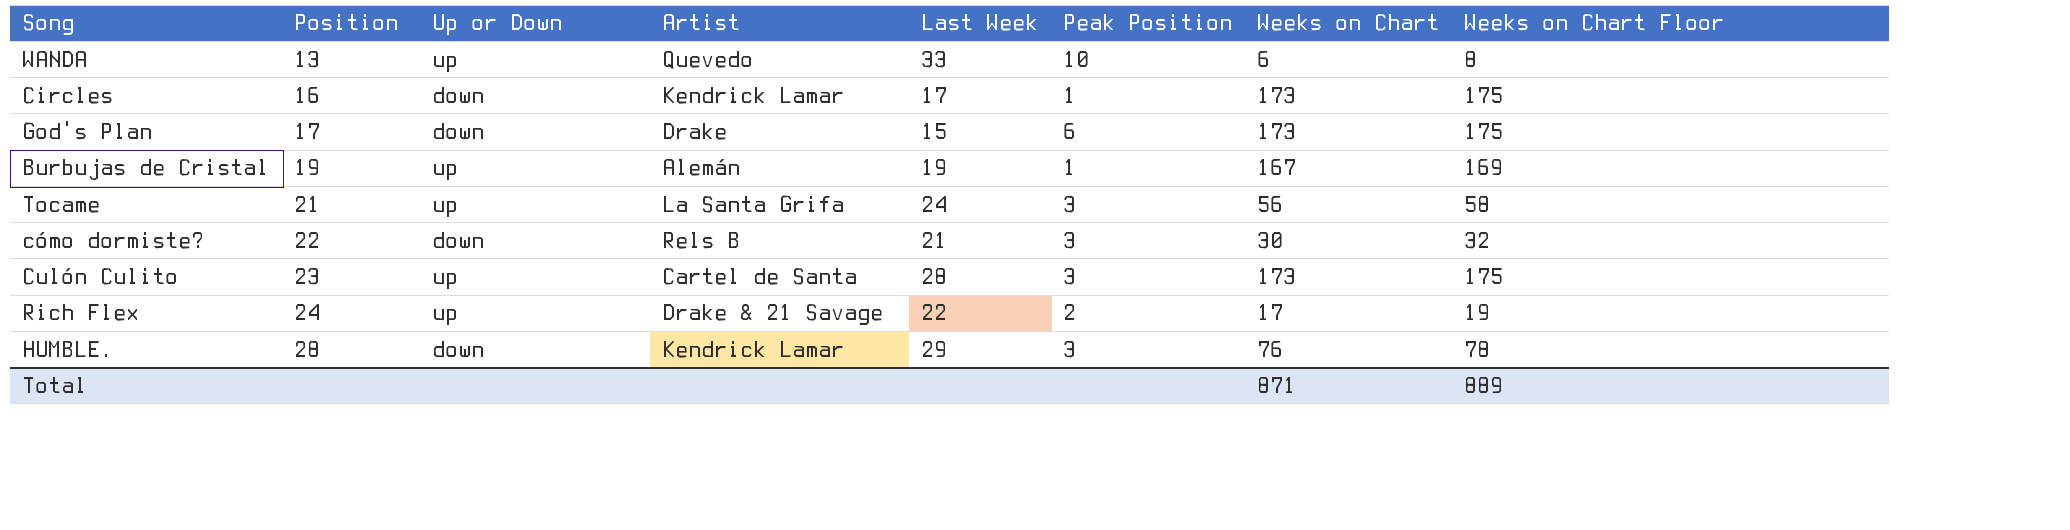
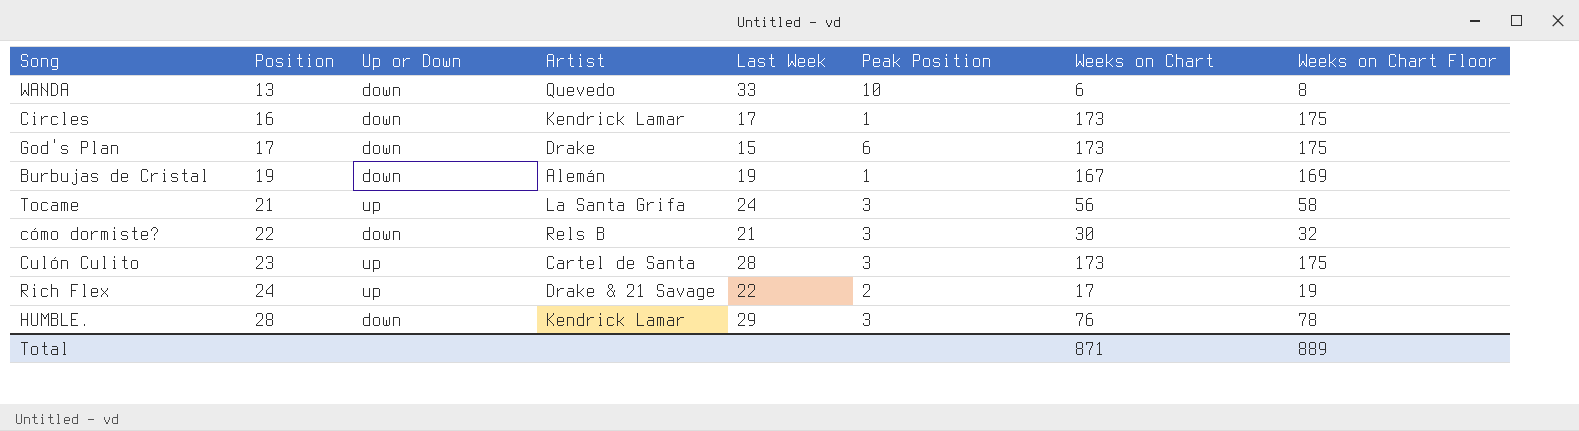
WANDA | Up or Down: up -> down
Burbujas de Cristal | Up or Down: up -> down

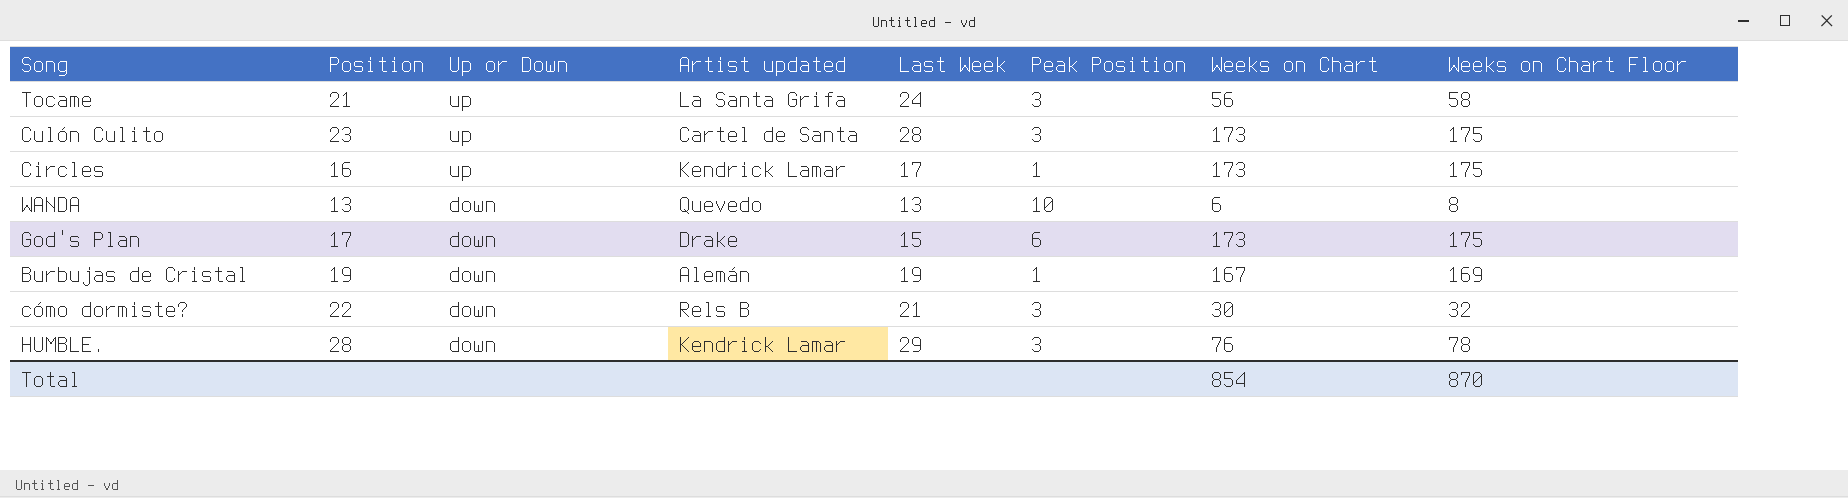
row order: Position ascending -> Up or Down descending
column name: Artist -> Artist updated
row Rich Flex: 24 | up | Drake & 21 Savage | 22 | 2 | 17 | 19 -> none
Circles | Up or Down: down -> up
WANDA | Last Week: 33 -> 13
Total | Weeks on Chart: 871 -> 854
Total | Weeks on Chart Floor: 889 -> 870

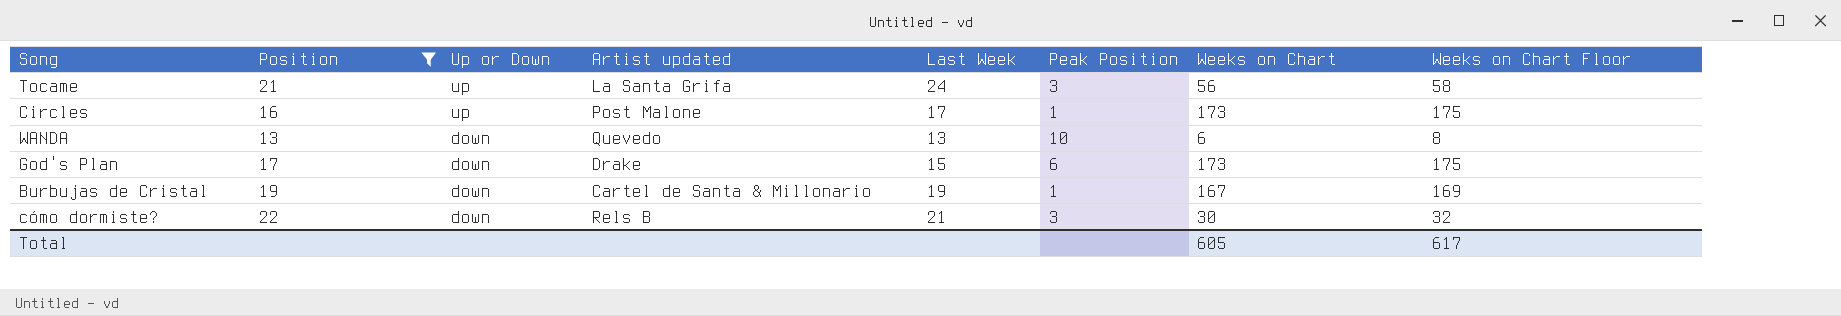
filter: none -> Position <= 22
Circles | Artist updated: Kendrick Lamar -> Post Malone
Burbujas de Cristal | Artist updated: Alemán -> Cartel de Santa & Millonario
Total | Weeks on Chart: 854 -> 605
Total | Weeks on Chart Floor: 870 -> 617

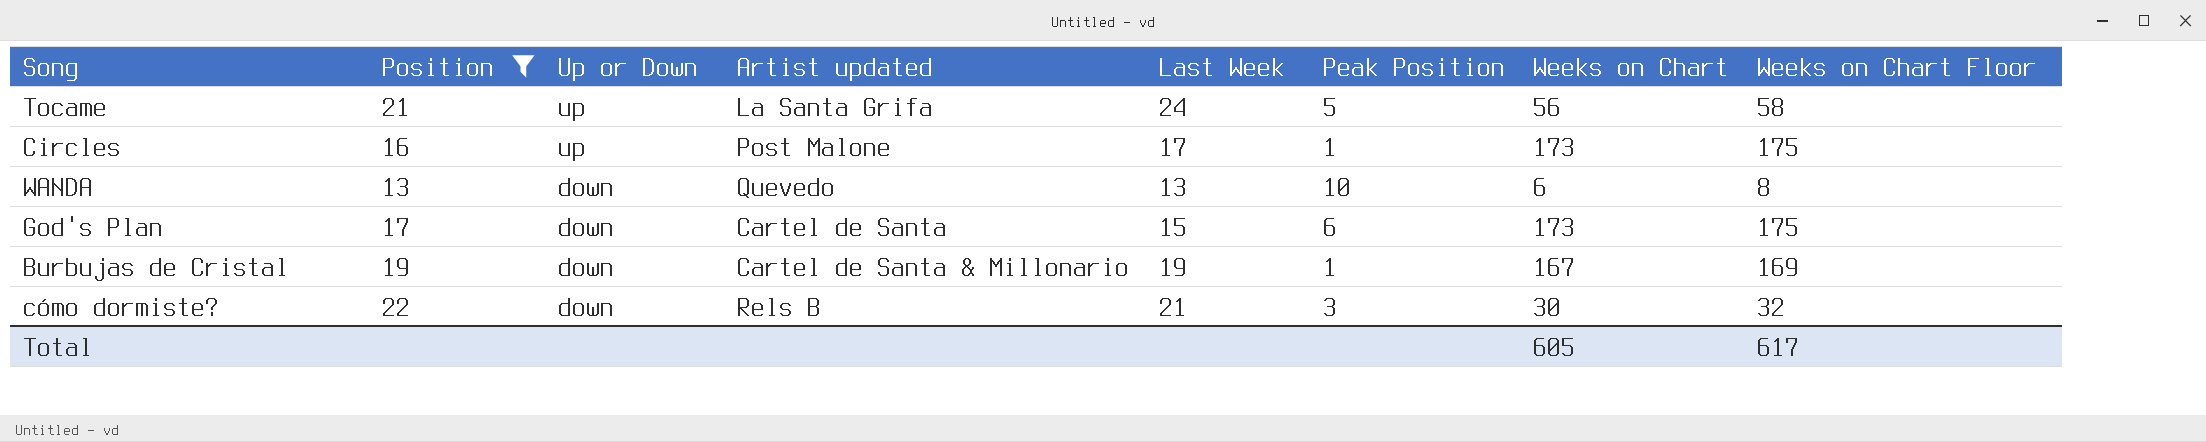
Tocame | Peak Position: 3 -> 5
God's Plan | Artist updated: Drake -> Cartel de Santa

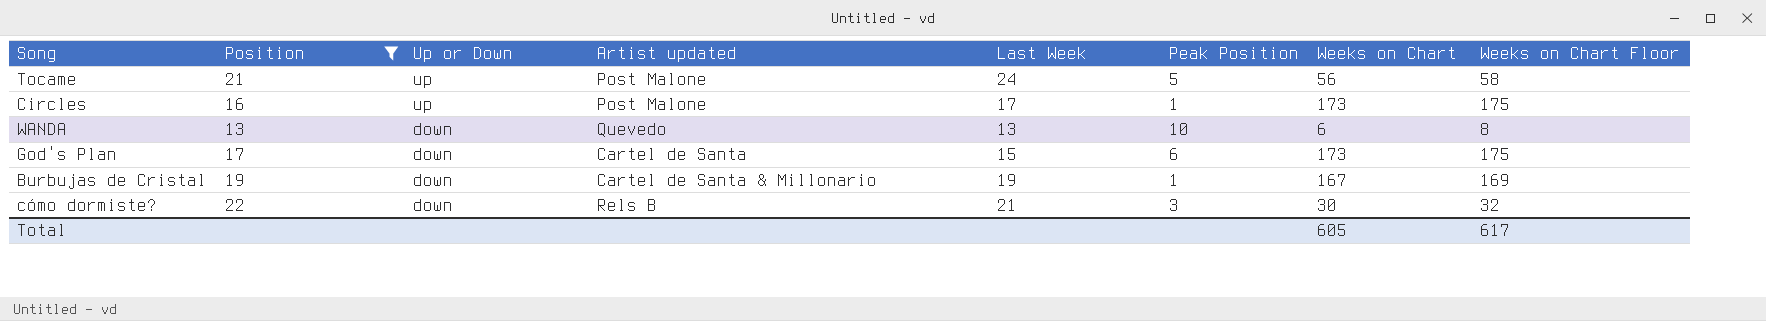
Tocame | Artist updated: La Santa Grifa -> Post Malone

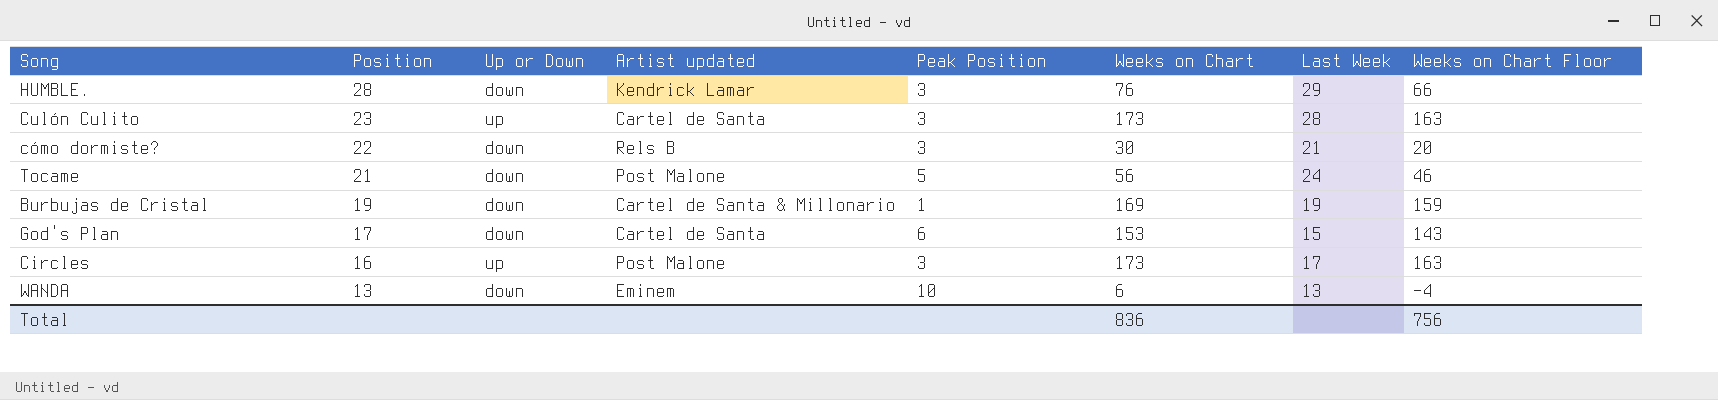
filter: Position <= 22 -> none
row order: Up or Down descending -> Position descending
column Last Week | position: 5 -> 7
column Weeks on Chart Floor | formula: [Weeks on Chart] + 2 -> [Weeks on Chart] - 10
Tocame | Up or Down: up -> down
Burbujas de Cristal | Weeks on Chart: 167 -> 169
God's Plan | Weeks on Chart: 173 -> 153
Circles | Peak Position: 1 -> 3
WANDA | Artist updated: Quevedo -> Eminem
Total | Weeks on Chart: 605 -> 836
Total | Weeks on Chart Floor: 617 -> 756

